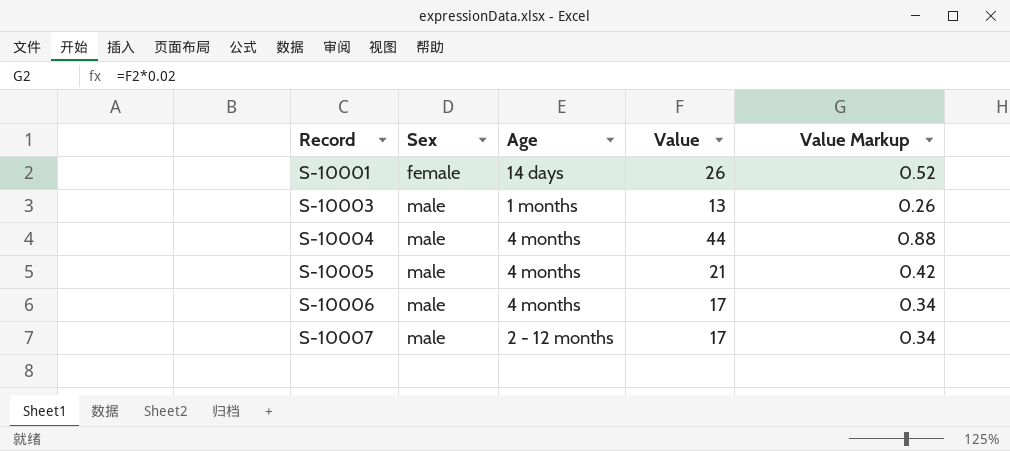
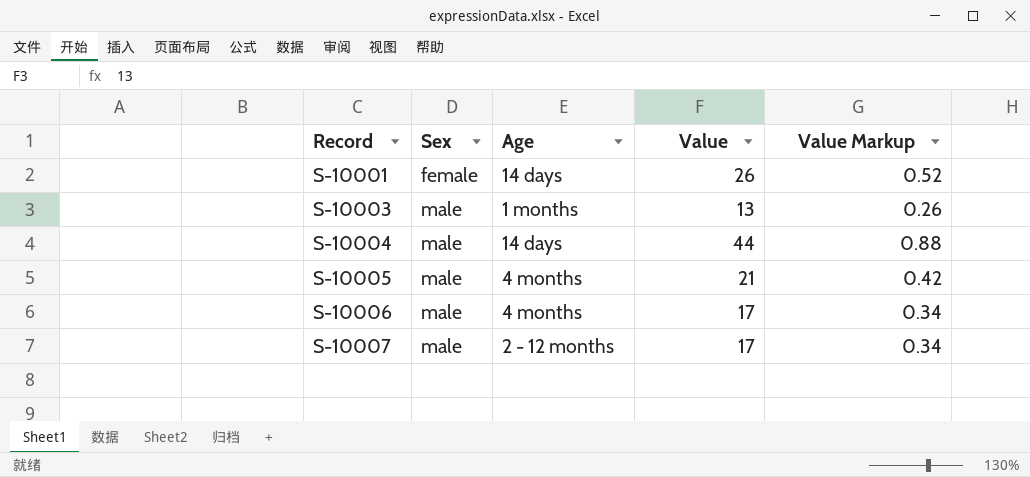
S-10004 | Age: 4 months -> 14 days

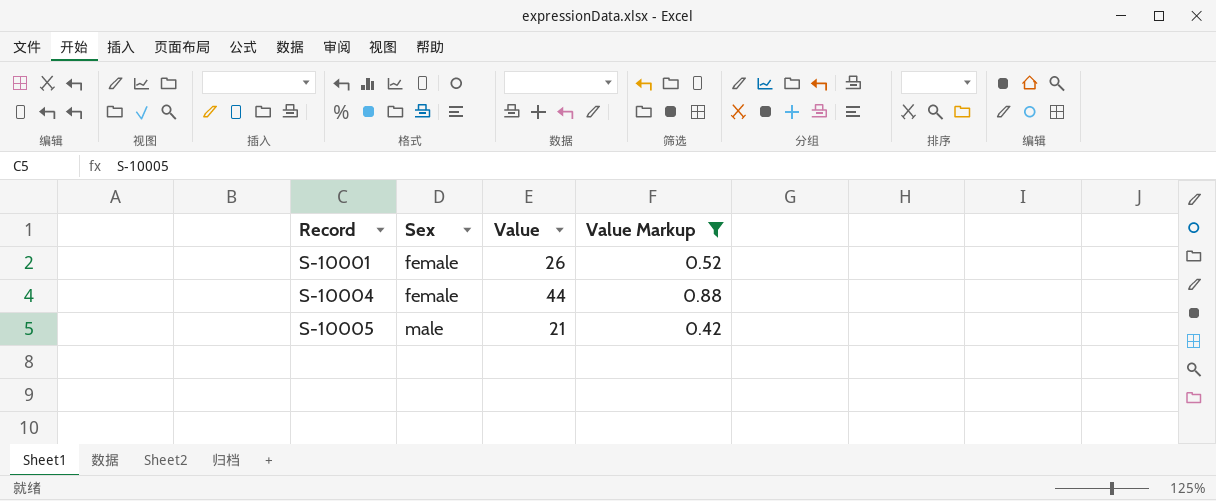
filter: none -> Value Markup >= 0.42
column Age | position: 3 -> none
S-10004 | Sex: male -> female

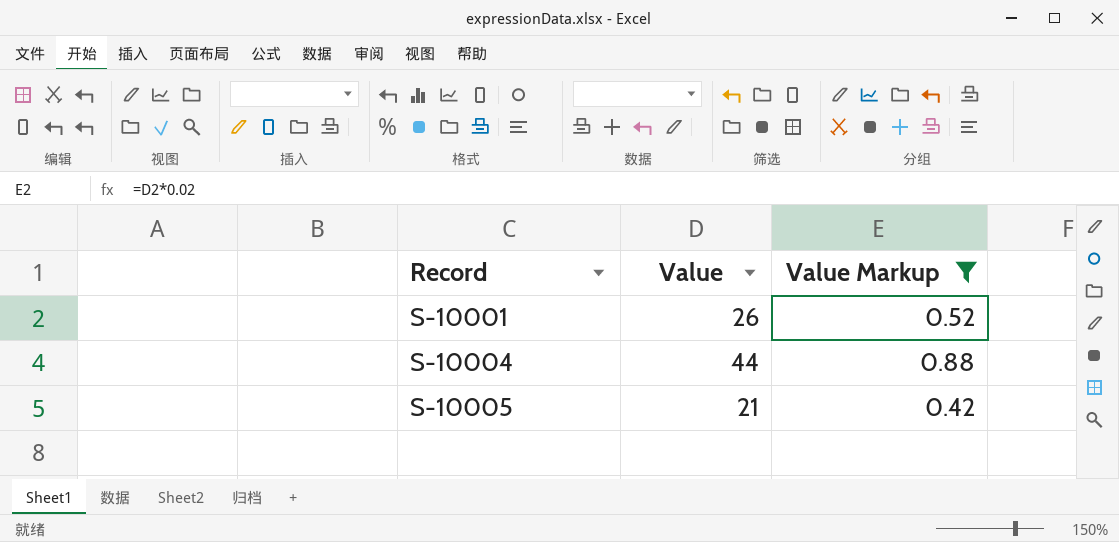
column Sex | position: 2 -> none

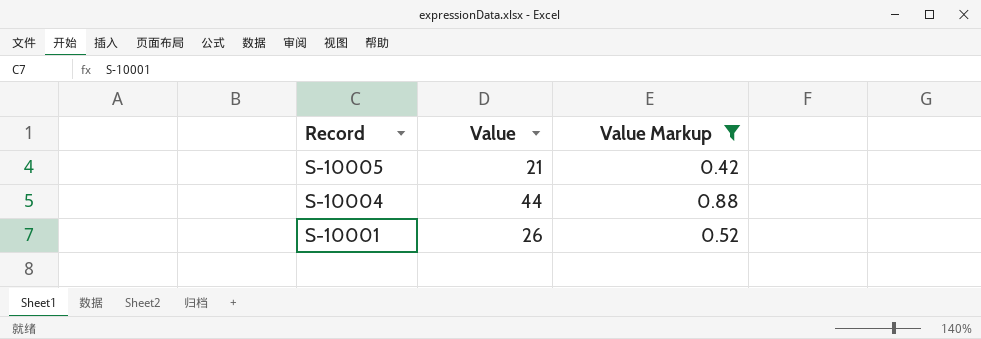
row order: Record ascending -> Record descending

